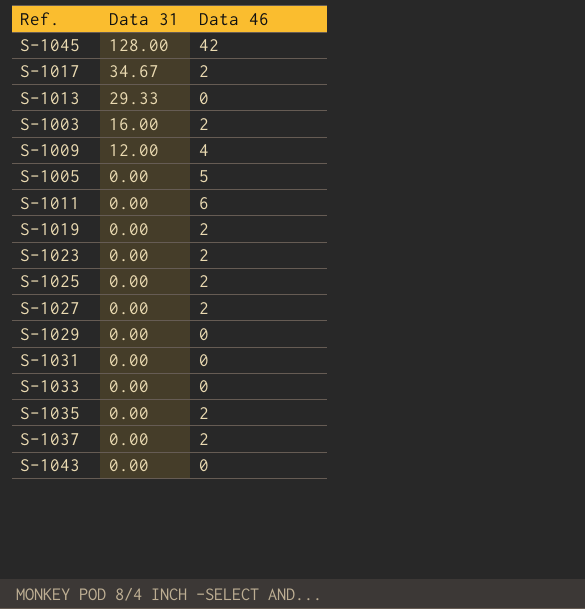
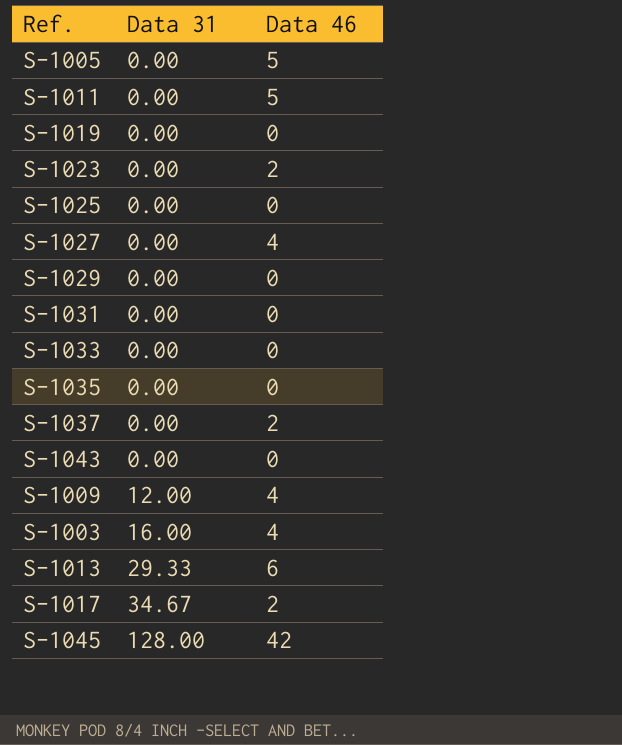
row order: Data 31 descending -> Data 31 ascending
S-1011 | Data 46: 6 -> 5
S-1019 | Data 46: 2 -> 0
S-1025 | Data 46: 2 -> 0
S-1027 | Data 46: 2 -> 4
S-1035 | Data 46: 2 -> 0
S-1003 | Data 46: 2 -> 4
S-1013 | Data 46: 0 -> 6

